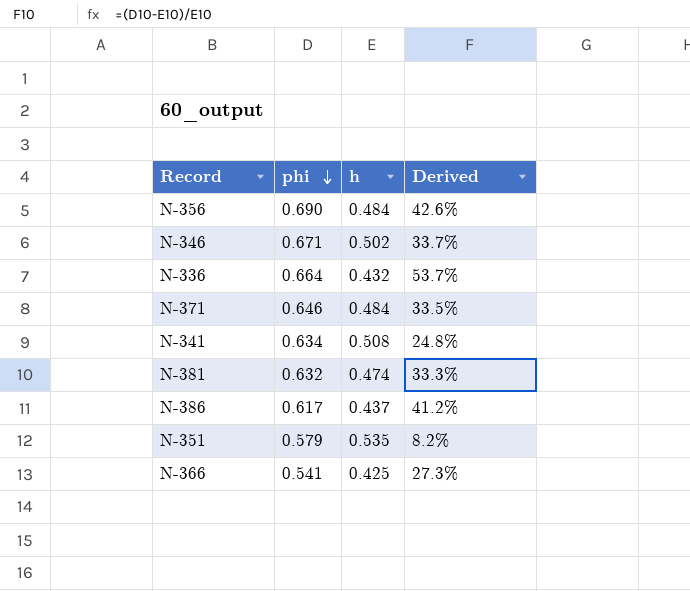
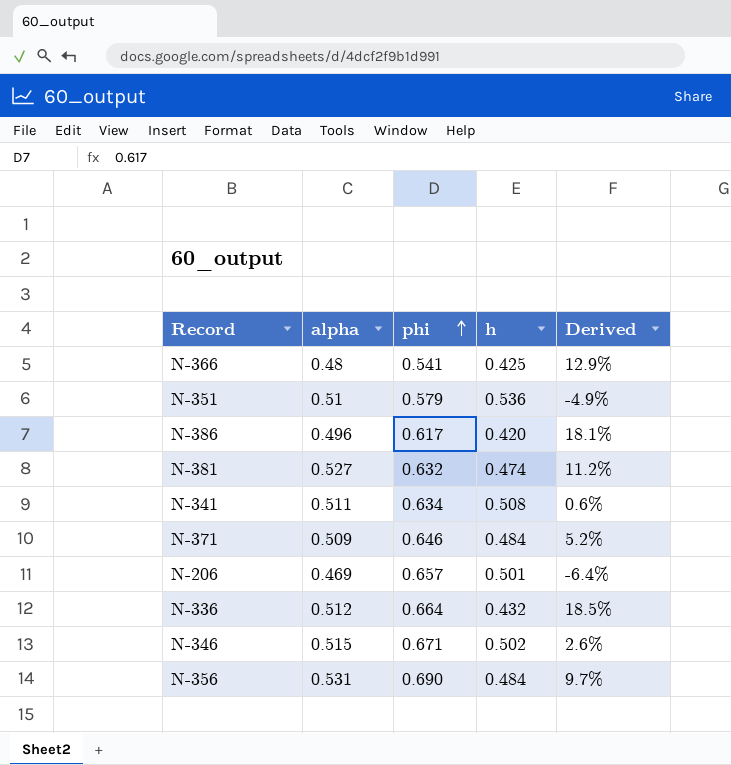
row order: phi descending -> phi ascending
column alpha | position: none -> 2
column Derived | formula: ([phi] - [h]) / [h] -> ([alpha] - [h]) / [h]
N-351 | h: 0.535 -> 0.536
N-386 | h: 0.437 -> 0.420
row N-206: none -> 0.469 | 0.657 | 0.501 | -6.4%

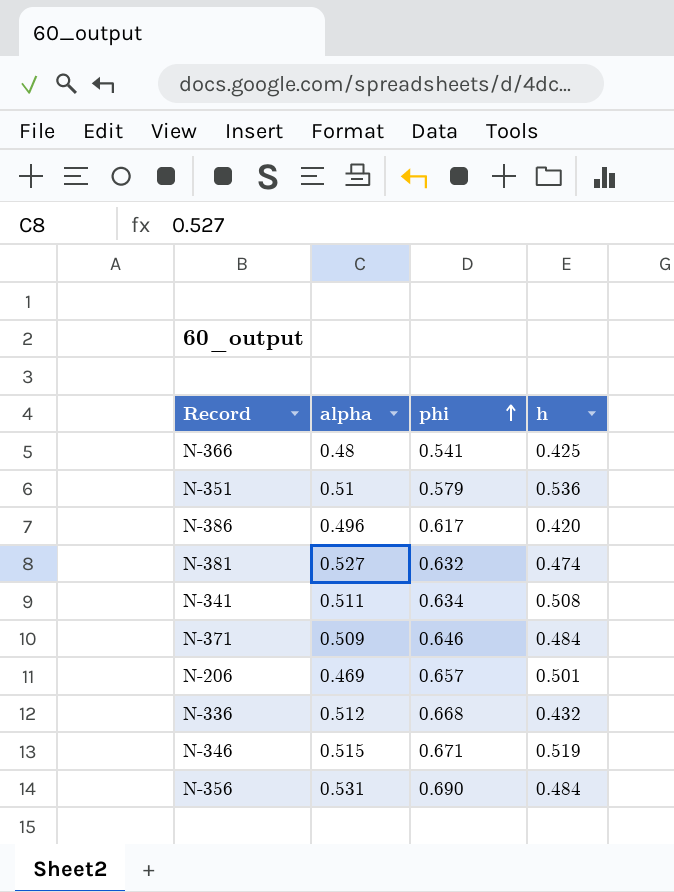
column Derived | formula: ([alpha] - [h]) / [h] -> none
N-336 | phi: 0.664 -> 0.668
N-346 | h: 0.502 -> 0.519

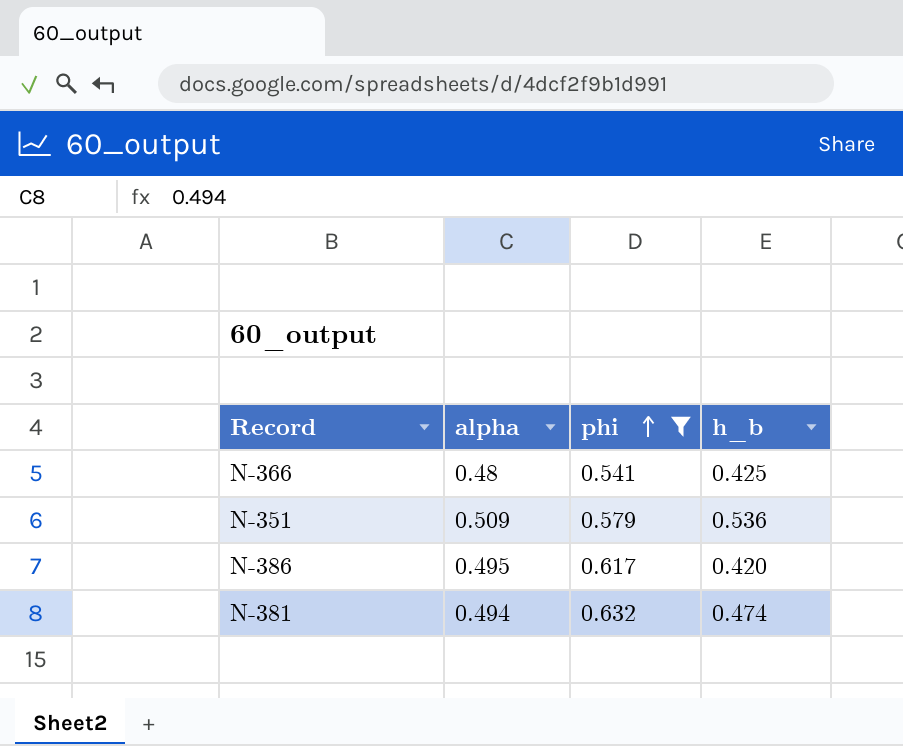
filter: none -> phi <= 0.632
column name: h -> h_b
N-351 | alpha: 0.51 -> 0.509
N-386 | alpha: 0.496 -> 0.495
N-381 | alpha: 0.527 -> 0.494

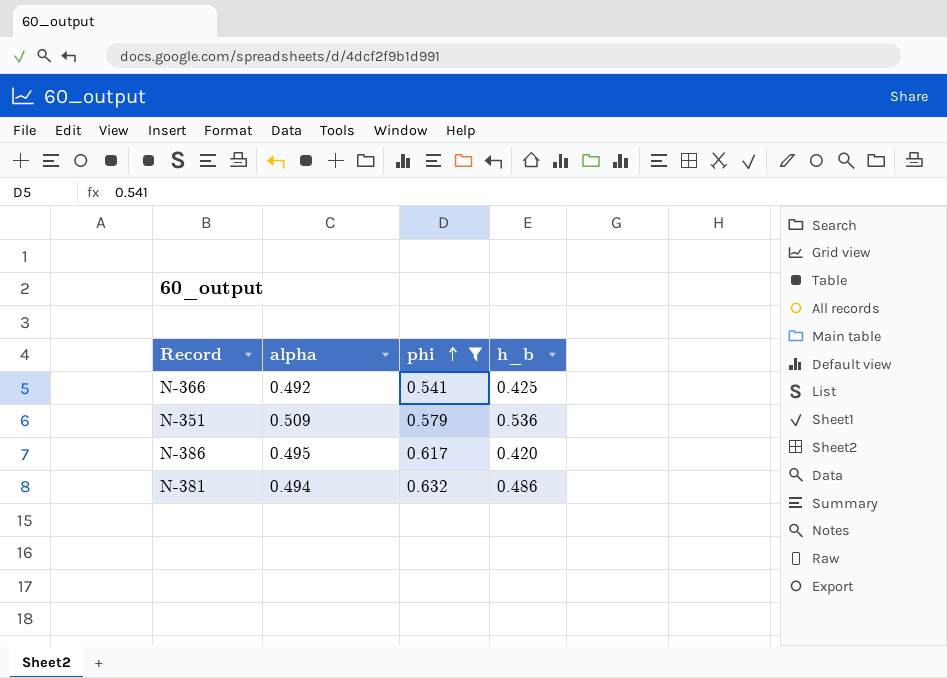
N-366 | alpha: 0.48 -> 0.492
N-381 | h_b: 0.474 -> 0.486

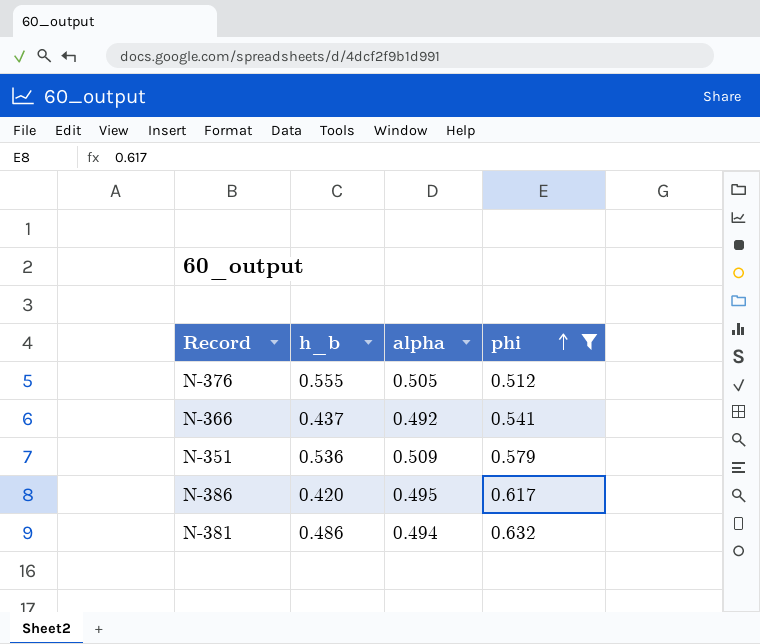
column h_b | position: 4 -> 2
row N-376: none -> 0.555 | 0.505 | 0.512
N-366 | h_b: 0.425 -> 0.437

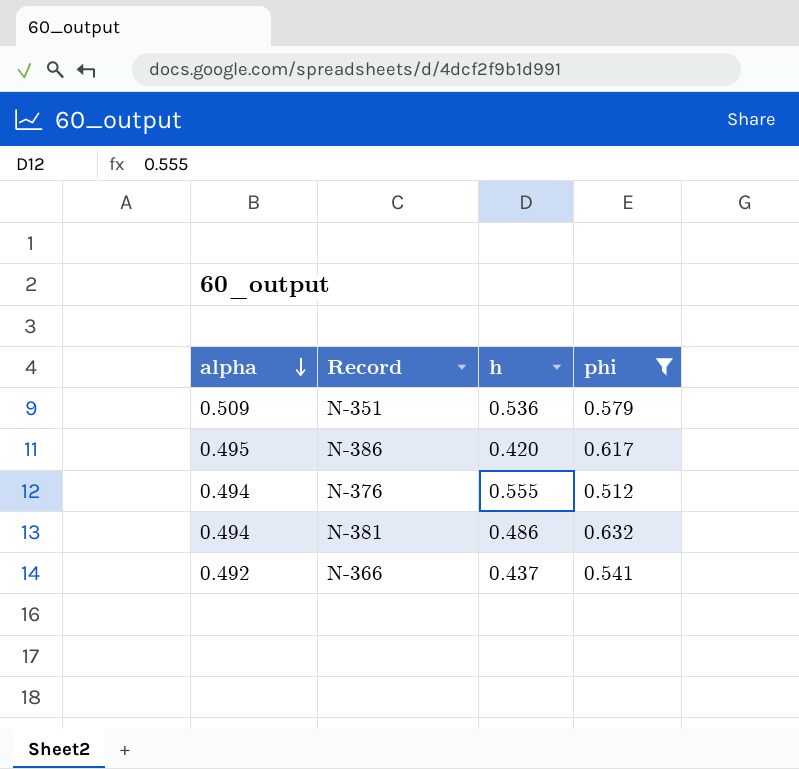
row order: phi ascending -> alpha descending
column alpha | position: 3 -> 1
column name: h_b -> h
N-376 | alpha: 0.505 -> 0.494

